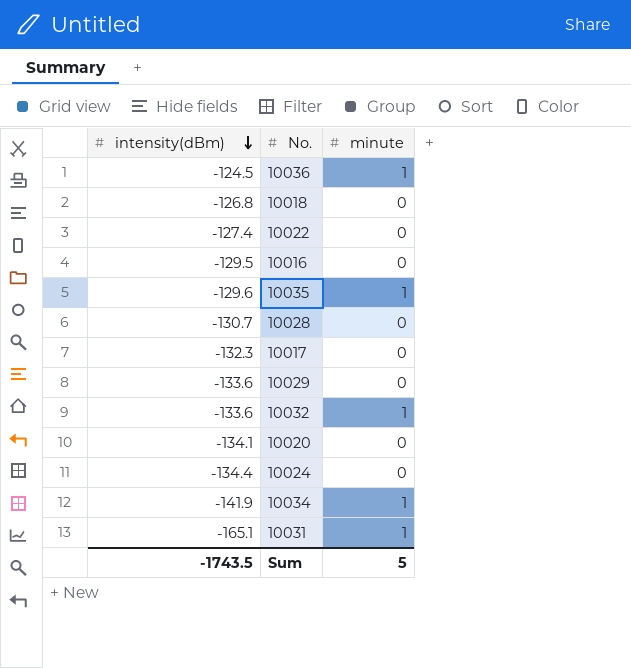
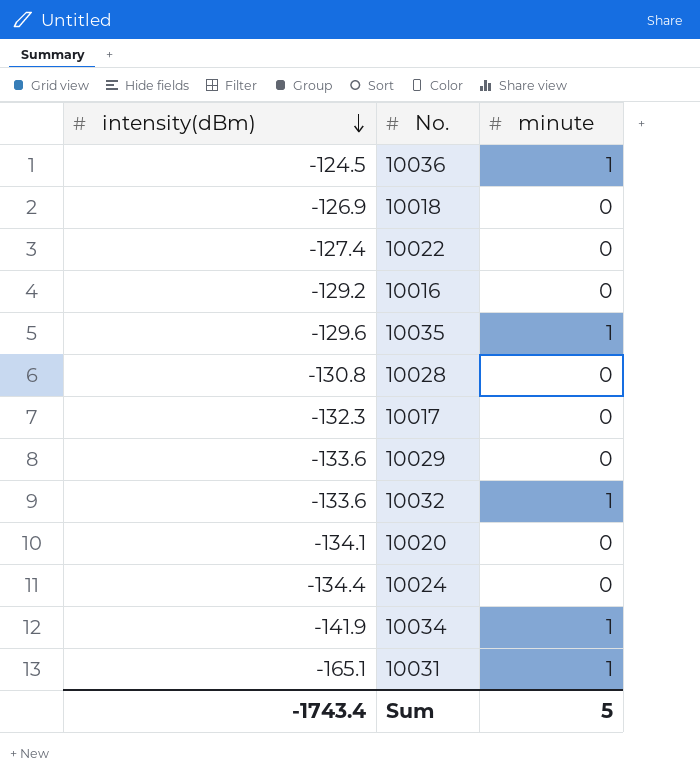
10018 | intensity(dBm): -126.8 -> -126.9
10016 | intensity(dBm): -129.5 -> -129.2
10028 | intensity(dBm): -130.7 -> -130.8
Sum | intensity(dBm): -1743.5 -> -1743.4

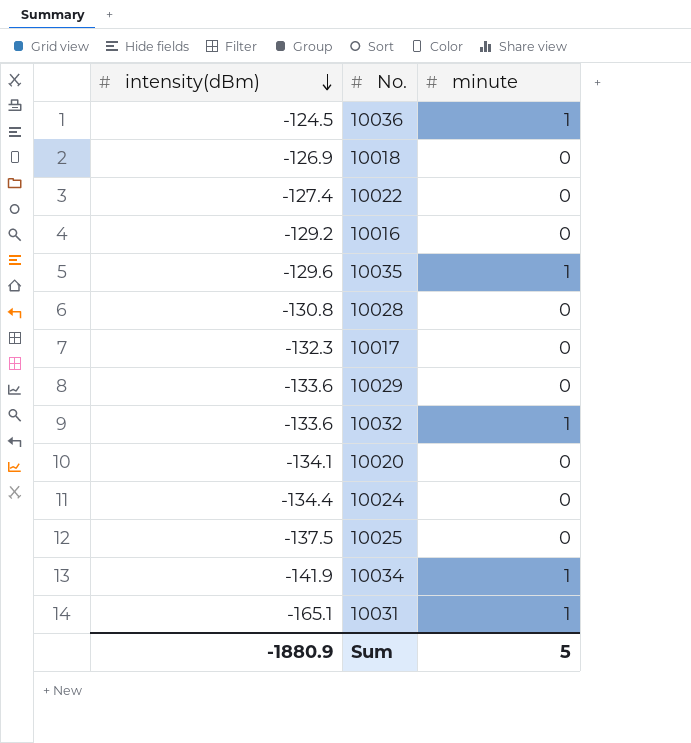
row 10025: none -> -137.5 | 0
Sum | intensity(dBm): -1743.4 -> -1880.9

